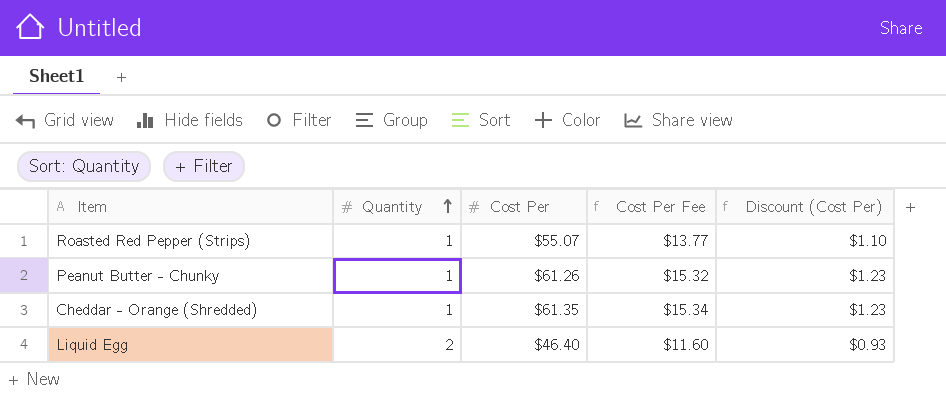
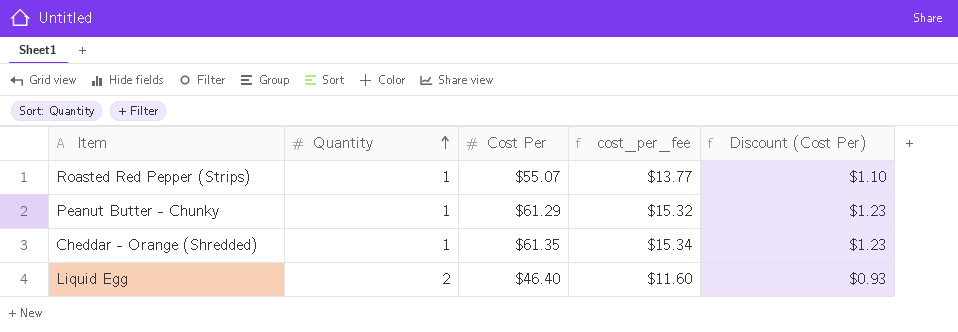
column name: Cost Per Fee -> cost_per_fee
Peanut Butter - Chunky | Cost Per: $61.26 -> $61.29

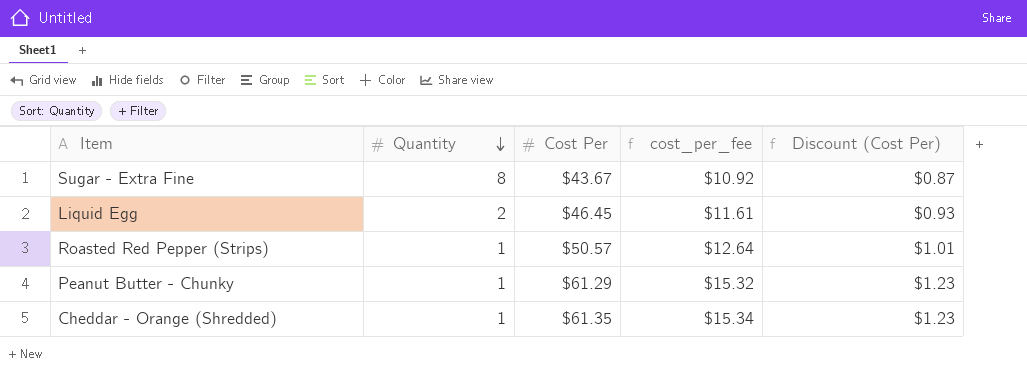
row order: Quantity ascending -> Quantity descending
row Sugar - Extra Fine: none -> 8 | $43.67 | $10.92 | $0.87
Liquid Egg | Cost Per: $46.40 -> $46.45
Liquid Egg | cost_per_fee: $11.60 -> $11.61
Roasted Red Pepper (Strips) | Cost Per: $55.07 -> $50.57
Roasted Red Pepper (Strips) | cost_per_fee: $13.77 -> $12.64
Roasted Red Pepper (Strips) | Discount (Cost Per): $1.10 -> $1.01

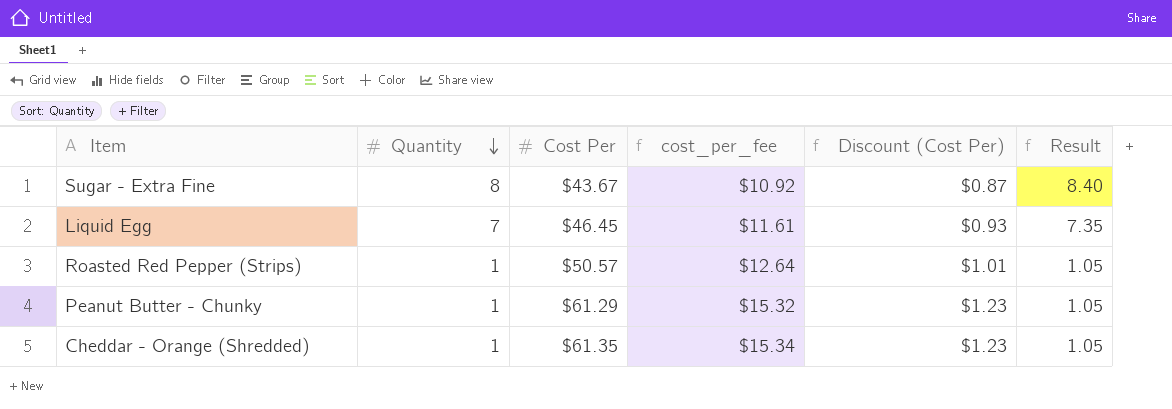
column Result | formula: none -> [Quantity] * 1.05
Liquid Egg | Quantity: 2 -> 7

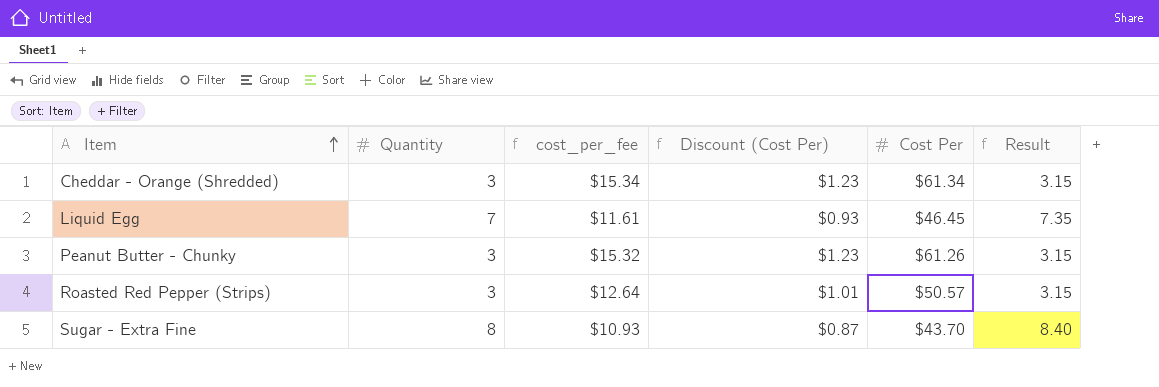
row order: Quantity descending -> Item ascending
column Cost Per | position: 3 -> 5
Cheddar - Orange (Shredded) | Quantity: 1 -> 3
Cheddar - Orange (Shredded) | Cost Per: $61.35 -> $61.34
Cheddar - Orange (Shredded) | Result: 1.05 -> 3.15
Peanut Butter - Chunky | Quantity: 1 -> 3
Peanut Butter - Chunky | Cost Per: $61.29 -> $61.26
Peanut Butter - Chunky | Result: 1.05 -> 3.15
Roasted Red Pepper (Strips) | Quantity: 1 -> 3
Roasted Red Pepper (Strips) | Result: 1.05 -> 3.15
Sugar - Extra Fine | cost_per_fee: $10.92 -> $10.93
Sugar - Extra Fine | Cost Per: $43.67 -> $43.70

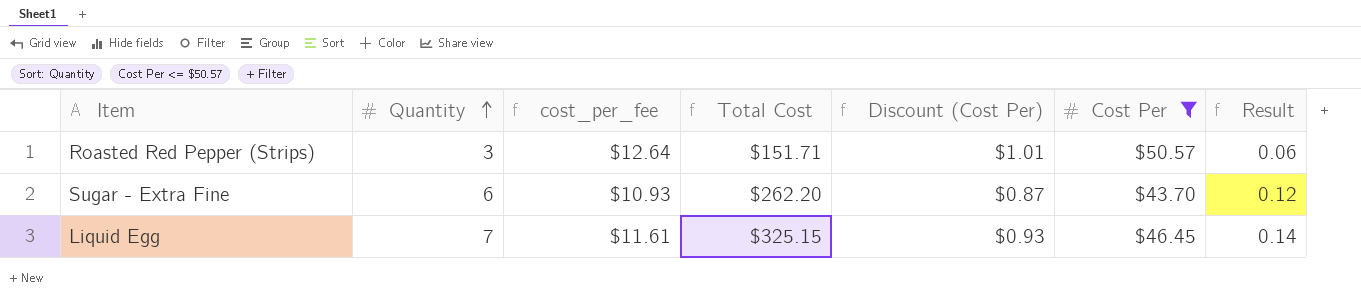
filter: none -> Cost Per <= $50.57
row order: Item ascending -> Quantity ascending
column Total Cost | formula: none -> [Quantity] * [Cost Per]
column Result | formula: [Quantity] * 1.05 -> [Quantity] * 0.02
Sugar - Extra Fine | Quantity: 8 -> 6

